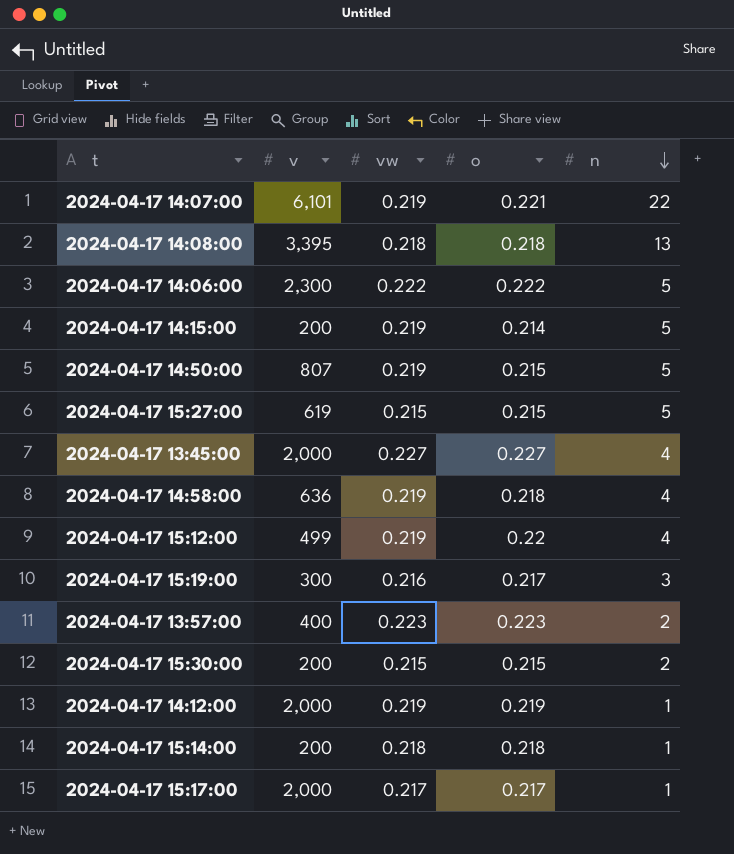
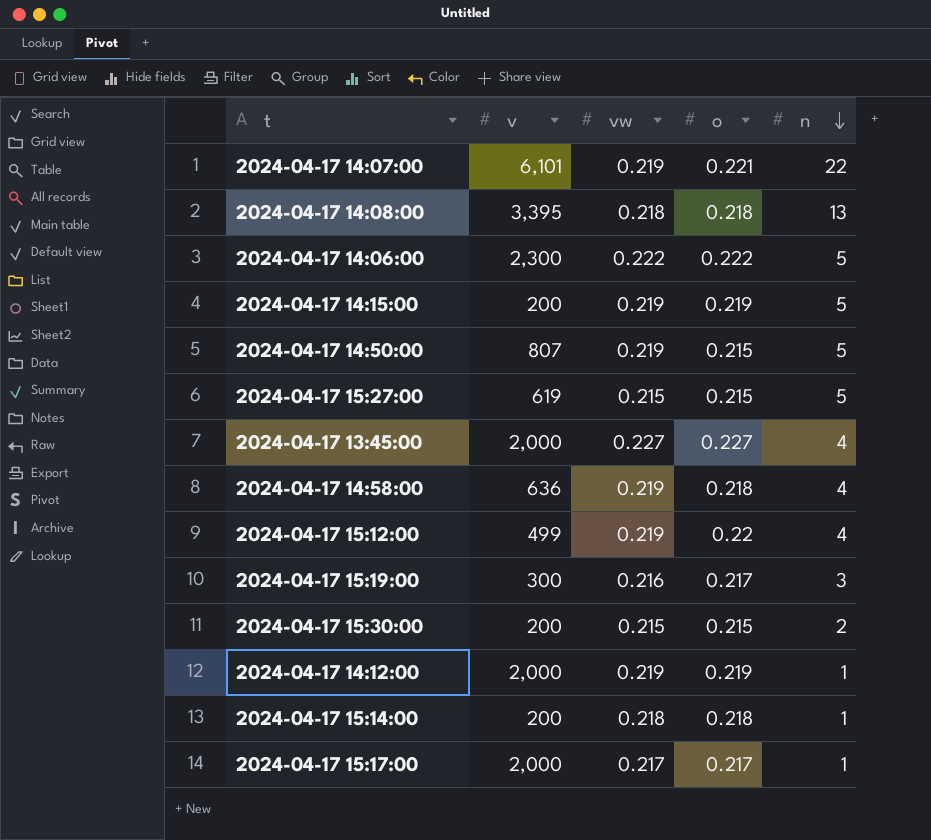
row 2024-04-17 13:57:00: 400 | 0.223 | 0.223 | 2 -> none
2024-04-17 14:15:00 | o: 0.214 -> 0.219

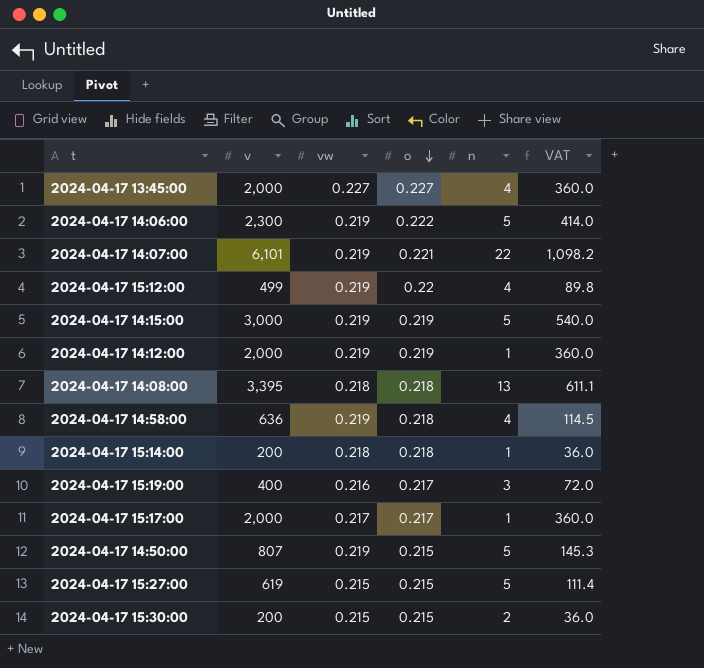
row order: n descending -> o descending
column VAT | formula: none -> [v] * 0.18
2024-04-17 14:06:00 | vw: 0.222 -> 0.219
2024-04-17 14:15:00 | v: 200 -> 3,000
2024-04-17 15:19:00 | v: 300 -> 400

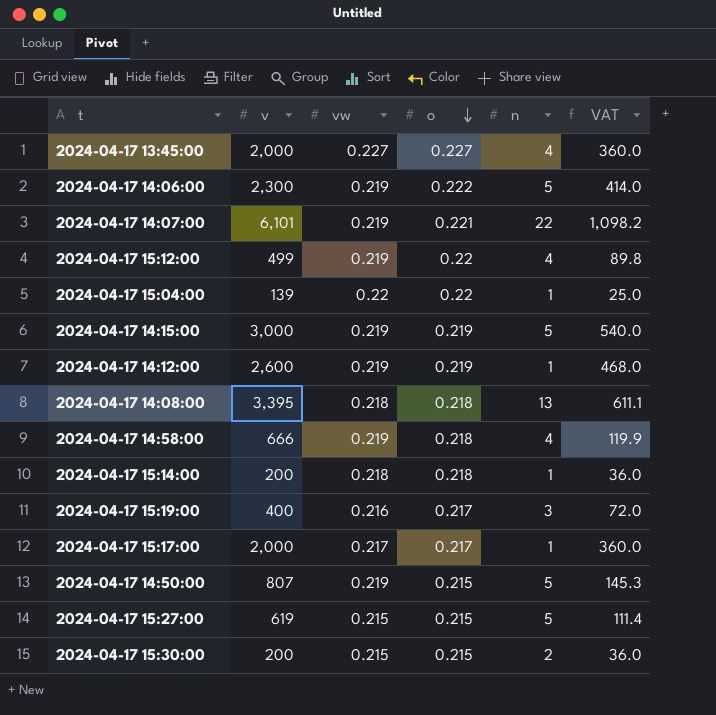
row 2024-04-17 15:04:00: none -> 139 | 0.22 | 0.22 | 1 | 25.0
2024-04-17 14:12:00 | v: 2,000 -> 2,600
2024-04-17 14:12:00 | VAT: 360.0 -> 468.0
2024-04-17 14:58:00 | v: 636 -> 666
2024-04-17 14:58:00 | VAT: 114.5 -> 119.9

